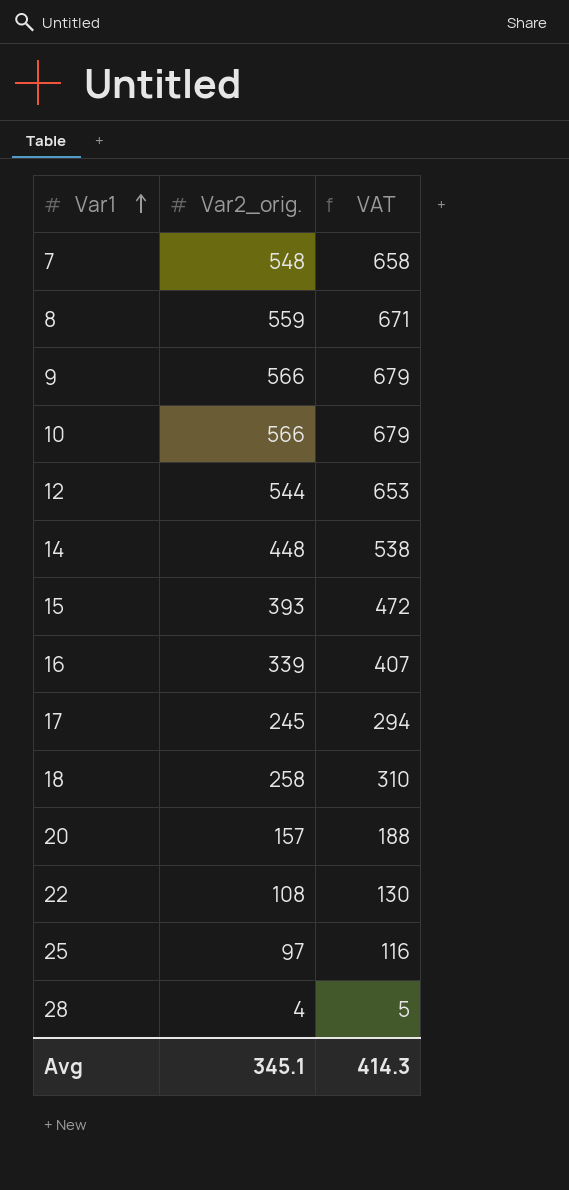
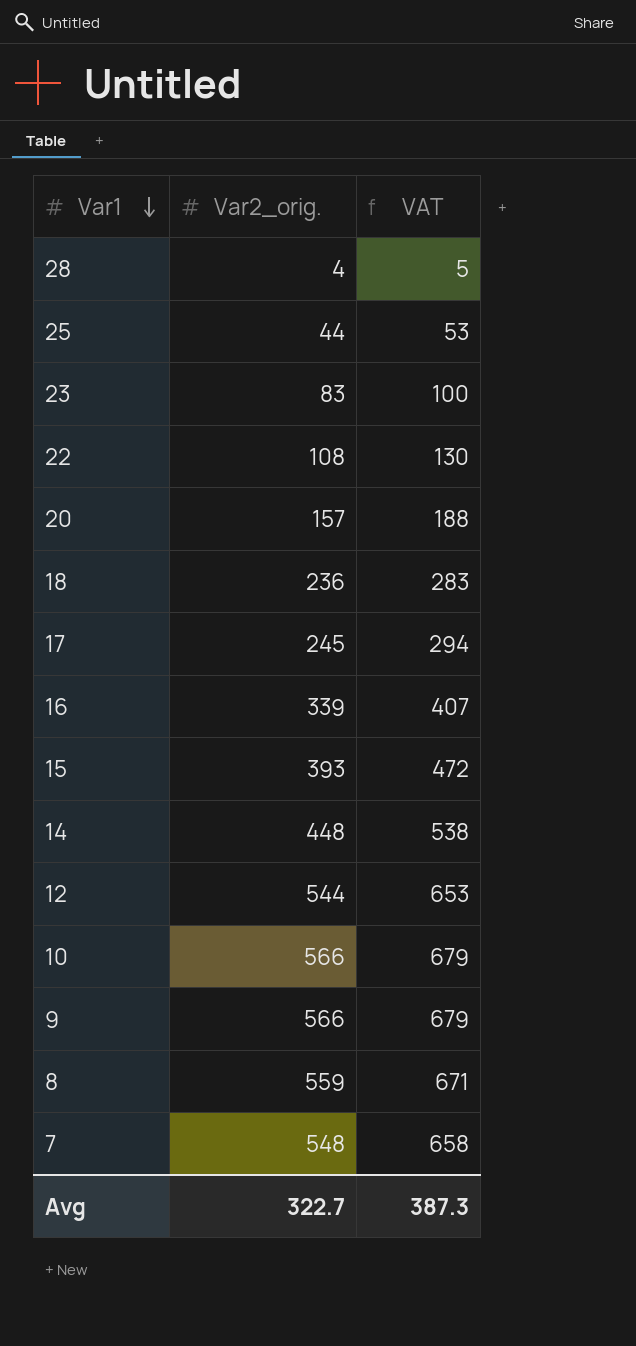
row order: Var1 ascending -> Var1 descending
25 | Var2_orig.: 97 -> 44
25 | VAT: 116 -> 53
row 23: none -> 83 | 100
18 | Var2_orig.: 258 -> 236
18 | VAT: 310 -> 283
Avg | Var2_orig.: 345.1 -> 322.7
Avg | VAT: 414.3 -> 387.3

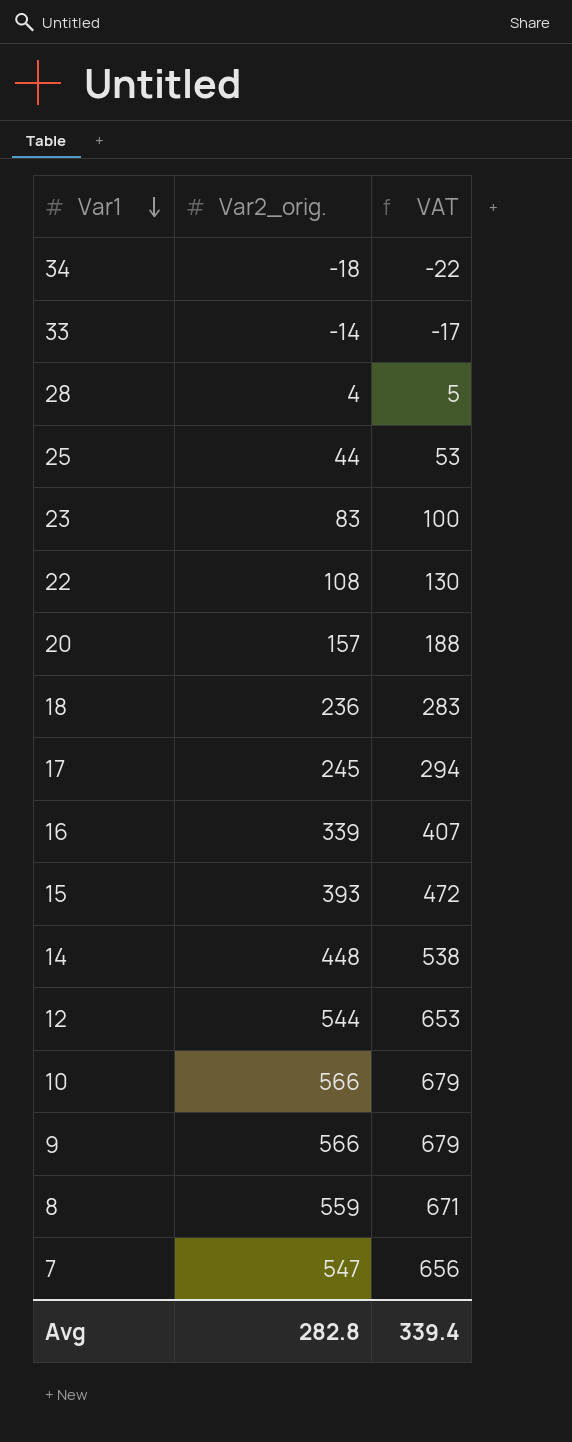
row 34: none -> -18 | -22
row 33: none -> -14 | -17
7 | Var2_orig.: 548 -> 547
7 | VAT: 658 -> 656
Avg | Var2_orig.: 322.7 -> 282.8
Avg | VAT: 387.3 -> 339.4

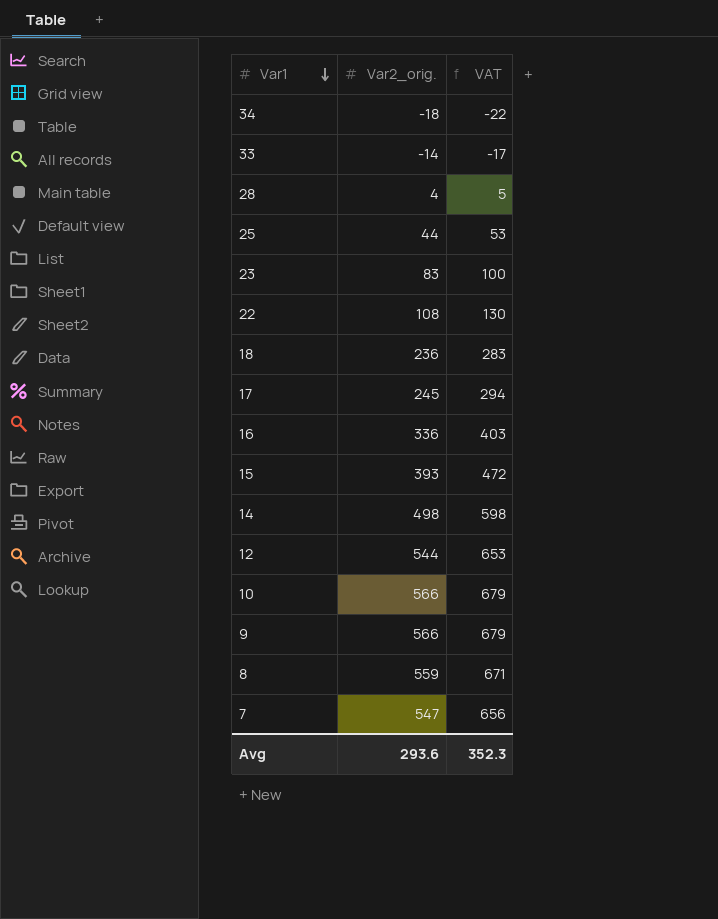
row 20: 157 | 188 -> none
16 | Var2_orig.: 339 -> 336
16 | VAT: 407 -> 403
14 | Var2_orig.: 448 -> 498
14 | VAT: 538 -> 598
Avg | Var2_orig.: 282.8 -> 293.6
Avg | VAT: 339.4 -> 352.3

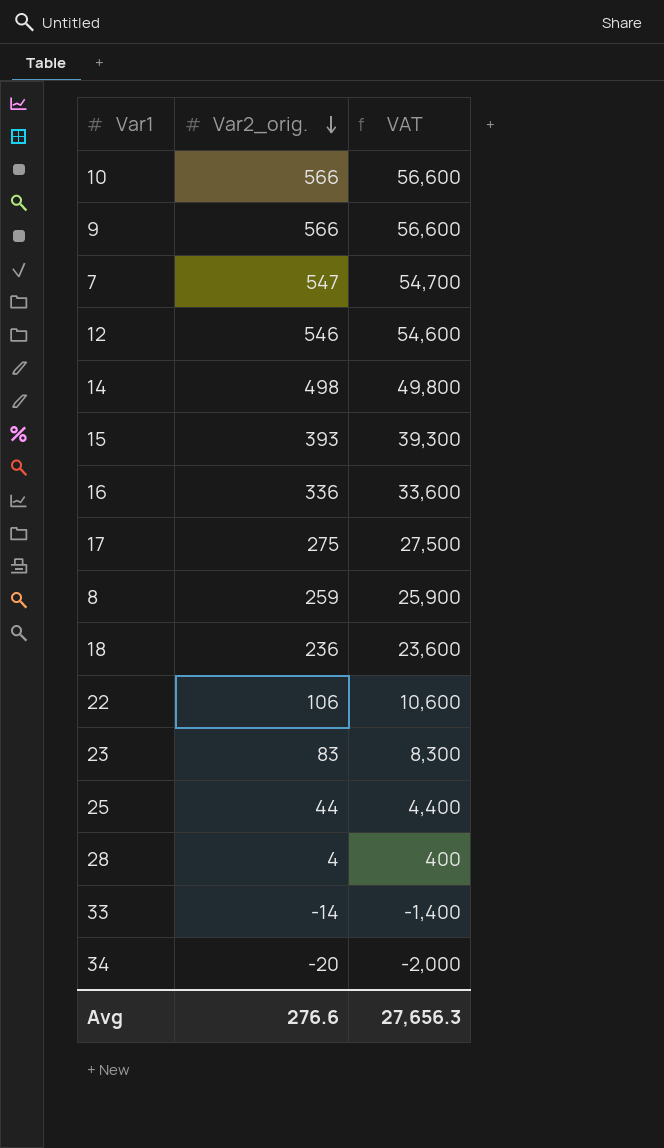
row order: Var1 descending -> Var2_orig. descending
column VAT | formula: [Var2_orig.] * 1.2 -> [Var2_orig.] * 100
12 | Var2_orig.: 544 -> 546
17 | Var2_orig.: 245 -> 275
8 | Var2_orig.: 559 -> 259
22 | Var2_orig.: 108 -> 106
34 | Var2_orig.: -18 -> -20
Avg | Var2_orig.: 293.6 -> 276.6
Avg | VAT: 352.3 -> 27,656.3

